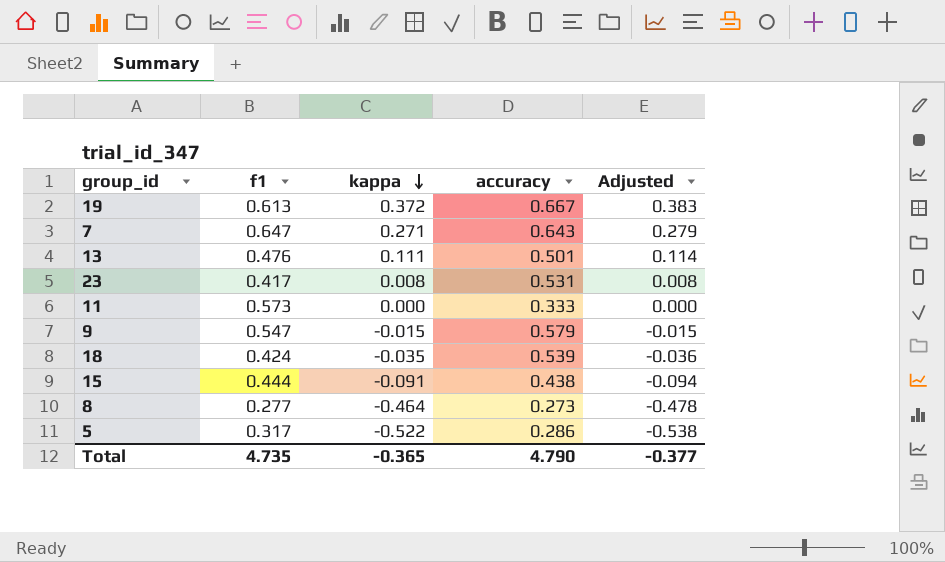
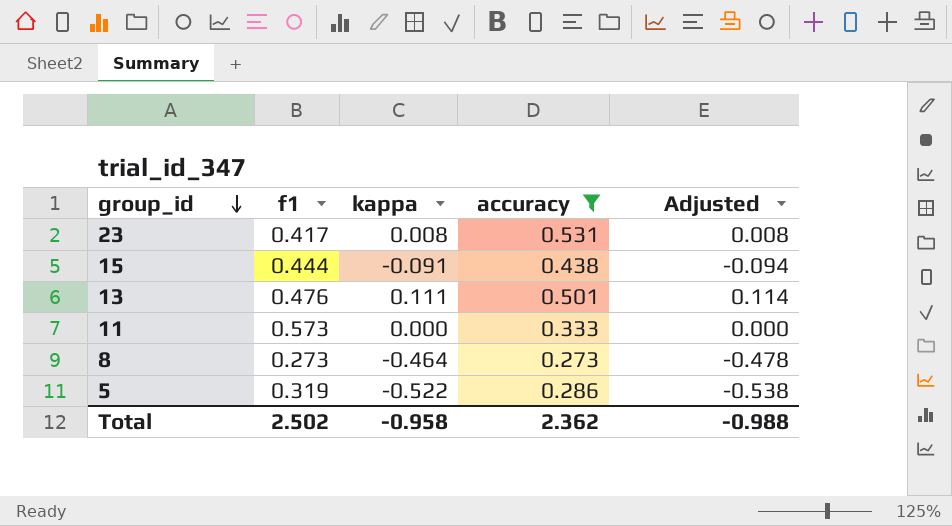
filter: none -> accuracy <= 0.531
row order: kappa descending -> group_id descending
8 | f1: 0.277 -> 0.273
5 | f1: 0.317 -> 0.319
Total | f1: 4.735 -> 2.502
Total | kappa: -0.365 -> -0.958
Total | accuracy: 4.790 -> 2.362
Total | Adjusted: -0.377 -> -0.988

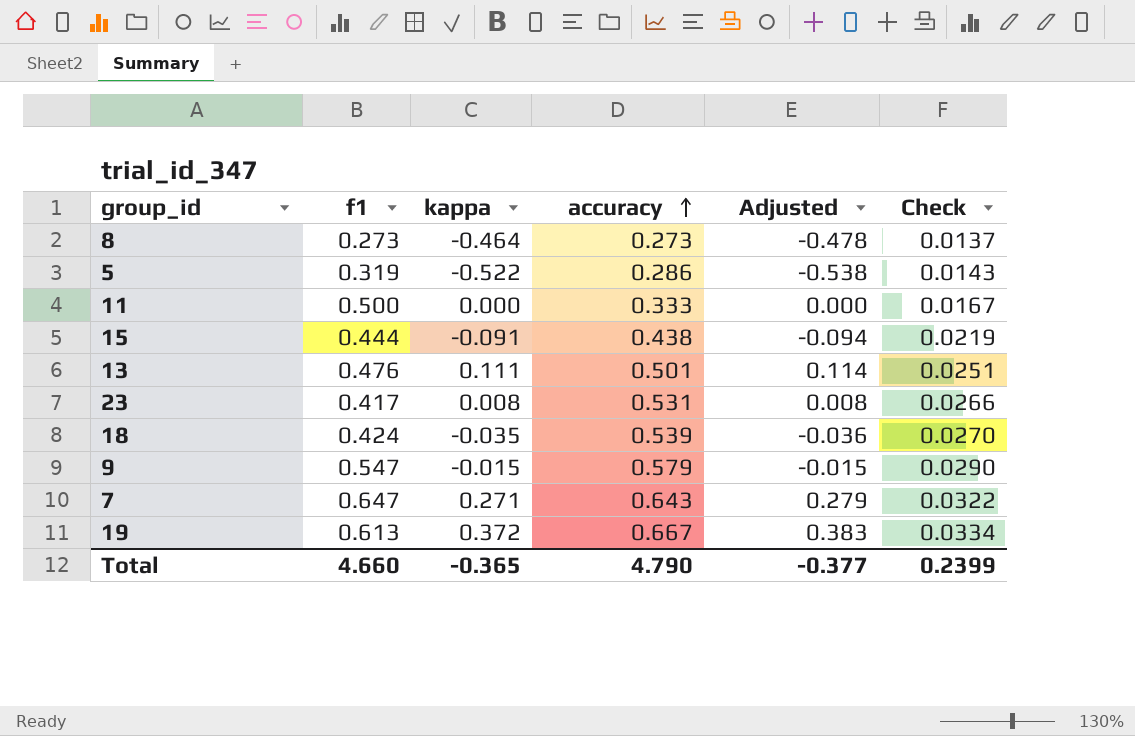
filter: accuracy <= 0.531 -> none
row order: group_id descending -> accuracy ascending
column Check | formula: none -> [accuracy] * 0.05
11 | f1: 0.573 -> 0.500
Total | f1: 2.502 -> 4.660
Total | kappa: -0.958 -> -0.365
Total | accuracy: 2.362 -> 4.790
Total | Adjusted: -0.988 -> -0.377

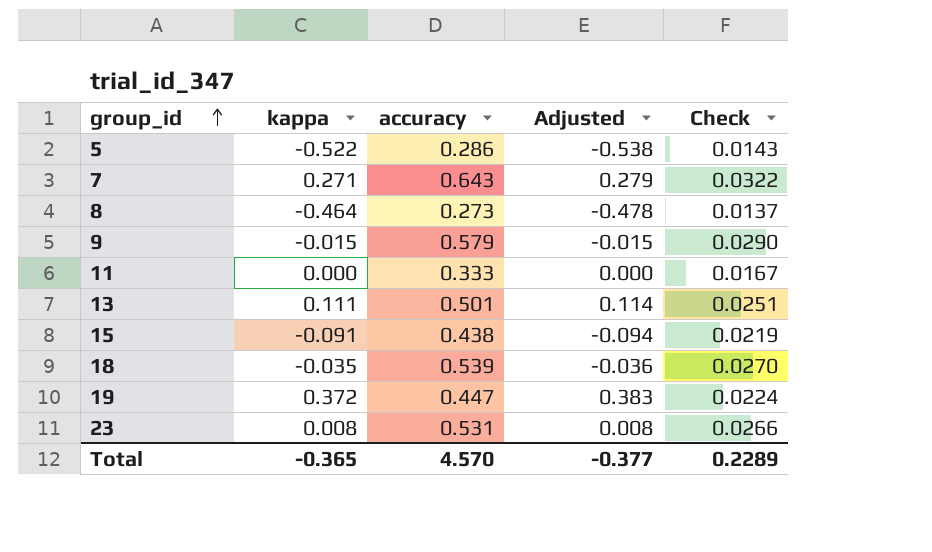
row order: accuracy ascending -> group_id ascending
column f1 | position: 2 -> none
19 | accuracy: 0.667 -> 0.447
19 | Check: 0.0334 -> 0.0224
Total | accuracy: 4.790 -> 4.570
Total | Check: 0.2399 -> 0.2289

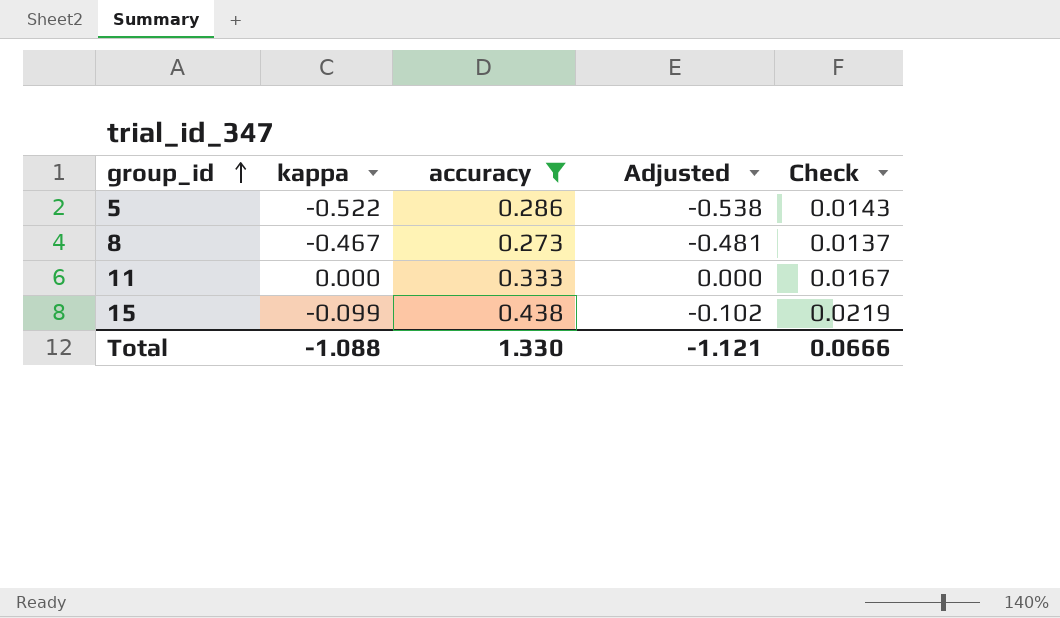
filter: none -> accuracy <= 0.438
8 | kappa: -0.464 -> -0.467
8 | Adjusted: -0.478 -> -0.481
15 | kappa: -0.091 -> -0.099
15 | Adjusted: -0.094 -> -0.102
Total | kappa: -0.365 -> -1.088
Total | accuracy: 4.570 -> 1.330
Total | Adjusted: -0.377 -> -1.121
Total | Check: 0.2289 -> 0.0666

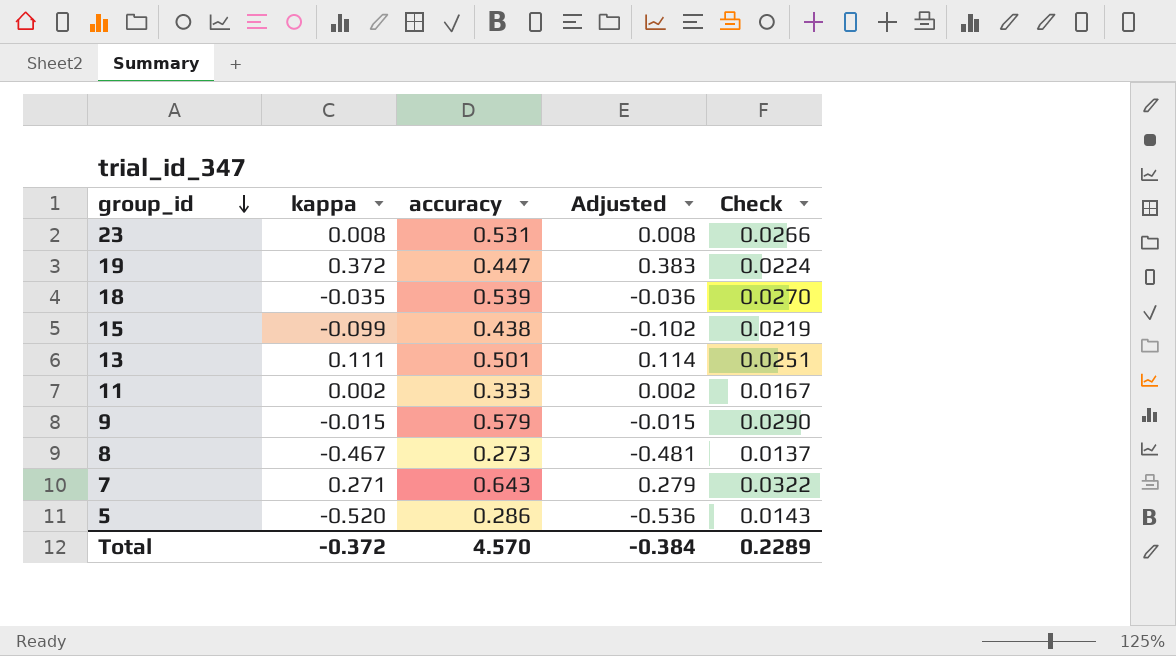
filter: accuracy <= 0.438 -> none
row order: group_id ascending -> group_id descending
11 | kappa: 0.000 -> 0.002
11 | Adjusted: 0.000 -> 0.002
5 | kappa: -0.522 -> -0.520
5 | Adjusted: -0.538 -> -0.536
Total | kappa: -1.088 -> -0.372
Total | accuracy: 1.330 -> 4.570
Total | Adjusted: -1.121 -> -0.384
Total | Check: 0.0666 -> 0.2289

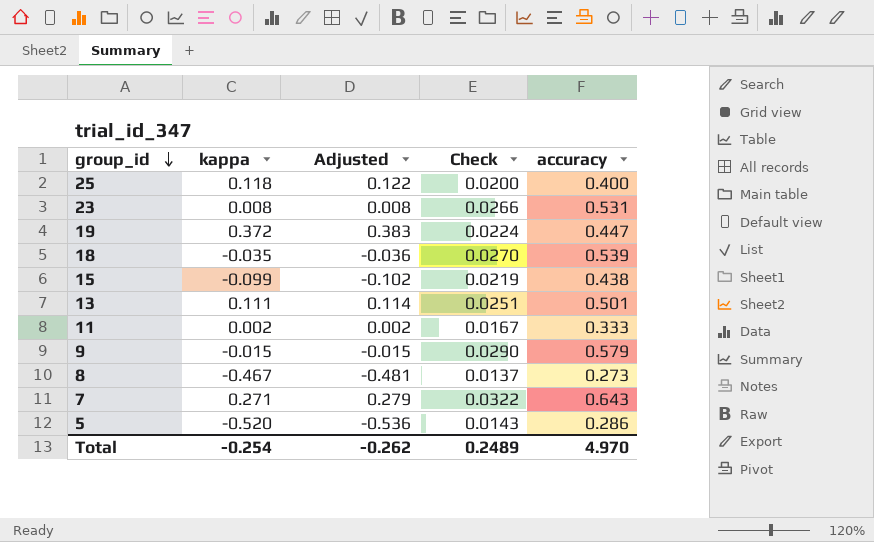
column accuracy | position: 3 -> 5
row 25: none -> 0.118 | 0.122 | 0.0200 | 0.400
Total | kappa: -0.372 -> -0.254
Total | Adjusted: -0.384 -> -0.262
Total | Check: 0.2289 -> 0.2489
Total | accuracy: 4.570 -> 4.970

